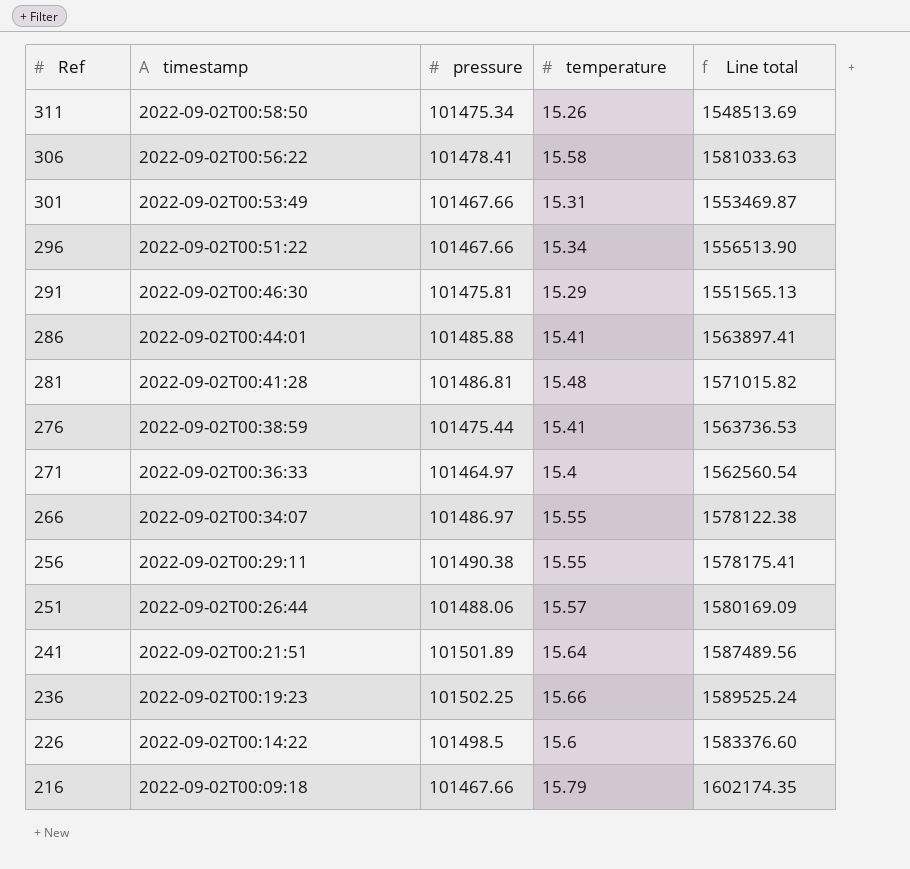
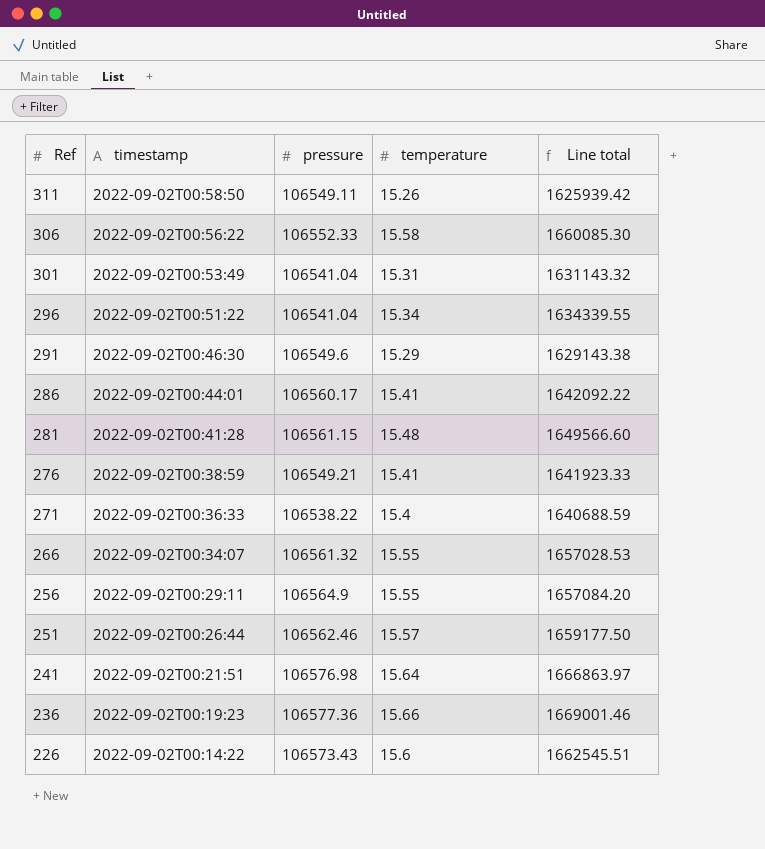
row 216: 2022-09-02T00:09:18 | 101467.66 | 15.79 | 1602174.35 -> none
311 | pressure: 101475.34 -> 106549.11
311 | Line total: 1548513.69 -> 1625939.42
306 | pressure: 101478.41 -> 106552.33
306 | Line total: 1581033.63 -> 1660085.30
301 | pressure: 101467.66 -> 106541.04
301 | Line total: 1553469.87 -> 1631143.32
296 | pressure: 101467.66 -> 106541.04
296 | Line total: 1556513.90 -> 1634339.55
291 | pressure: 101475.81 -> 106549.6
291 | Line total: 1551565.13 -> 1629143.38
286 | pressure: 101485.88 -> 106560.17
286 | Line total: 1563897.41 -> 1642092.22
281 | pressure: 101486.81 -> 106561.15
281 | Line total: 1571015.82 -> 1649566.60
276 | pressure: 101475.44 -> 106549.21
276 | Line total: 1563736.53 -> 1641923.33
271 | pressure: 101464.97 -> 106538.22
271 | Line total: 1562560.54 -> 1640688.59
266 | pressure: 101486.97 -> 106561.32
266 | Line total: 1578122.38 -> 1657028.53
256 | pressure: 101490.38 -> 106564.9
256 | Line total: 1578175.41 -> 1657084.20
251 | pressure: 101488.06 -> 106562.46
251 | Line total: 1580169.09 -> 1659177.50
241 | pressure: 101501.89 -> 106576.98
241 | Line total: 1587489.56 -> 1666863.97
236 | pressure: 101502.25 -> 106577.36
236 | Line total: 1589525.24 -> 1669001.46
226 | pressure: 101498.5 -> 106573.43
226 | Line total: 1583376.60 -> 1662545.51

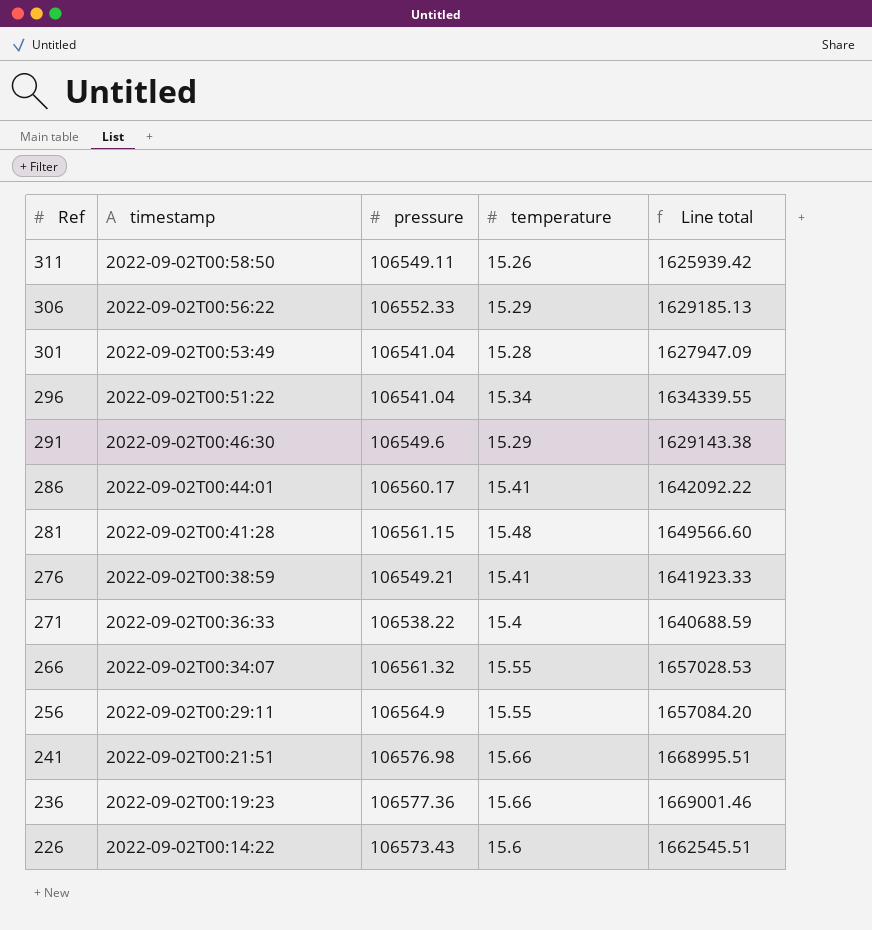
row 251: 2022-09-02T00:26:44 | 106562.46 | 15.57 | 1659177.50 -> none
306 | temperature: 15.58 -> 15.29
306 | Line total: 1660085.30 -> 1629185.13
301 | temperature: 15.31 -> 15.28
301 | Line total: 1631143.32 -> 1627947.09
241 | temperature: 15.64 -> 15.66
241 | Line total: 1666863.97 -> 1668995.51

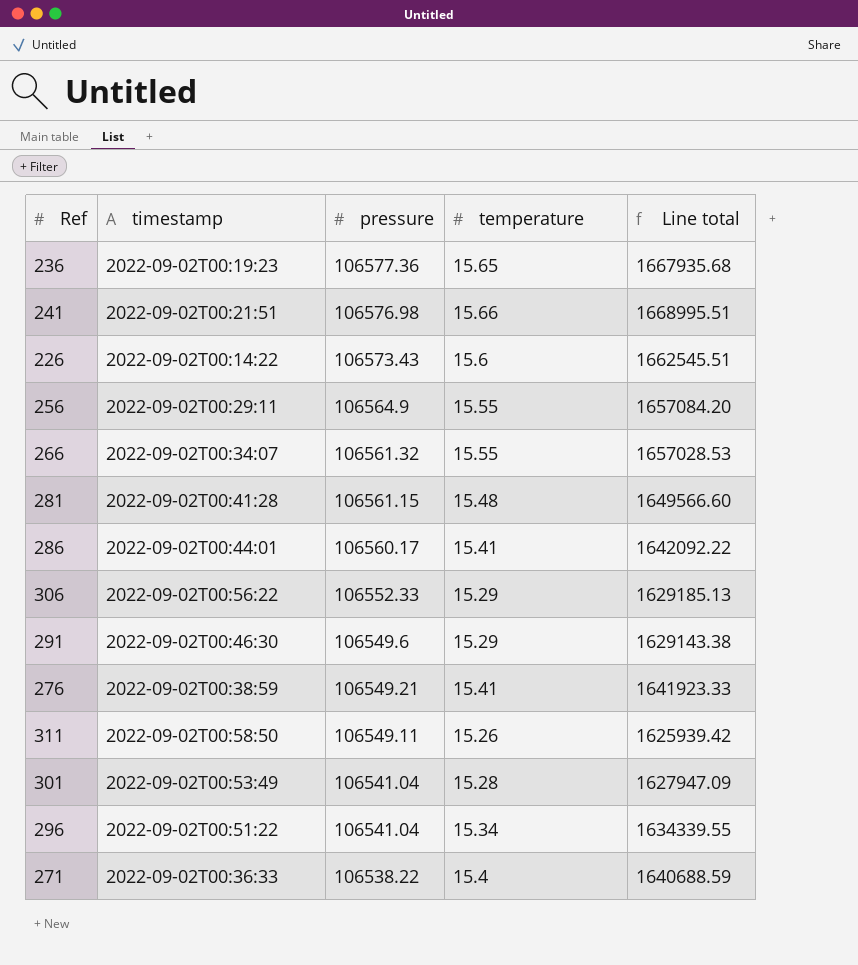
row order: Ref descending -> pressure descending
236 | temperature: 15.66 -> 15.65
236 | Line total: 1669001.46 -> 1667935.68

